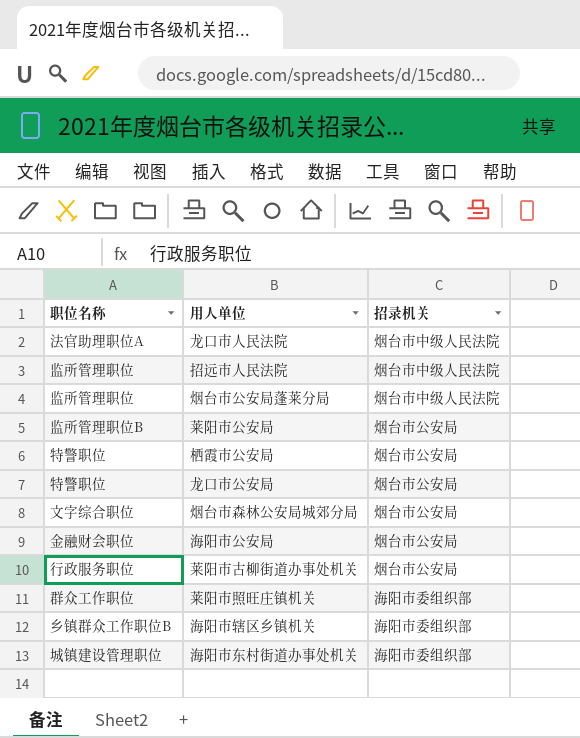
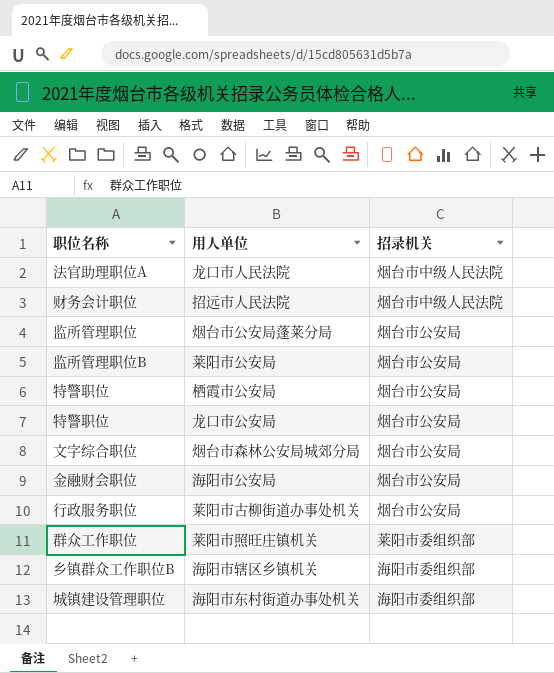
招远市人民法院 | 职位名称: 监所管理职位 -> 财务会计职位
烟台市公安局蓬莱分局 | 招录机关: 烟台市中级人民法院 -> 烟台市公安局
莱阳市照旺庄镇机关 | 招录机关: 海阳市委组织部 -> 莱阳市委组织部

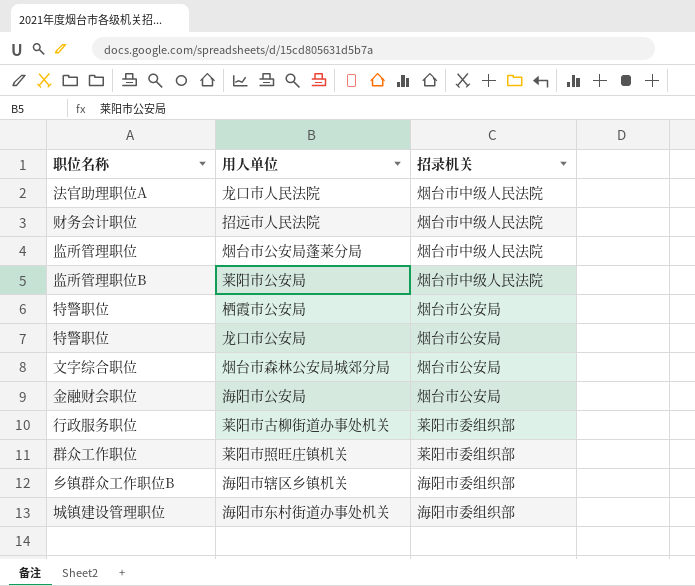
烟台市公安局蓬莱分局 | 招录机关: 烟台市公安局 -> 烟台市中级人民法院
莱阳市公安局 | 招录机关: 烟台市公安局 -> 烟台市中级人民法院
莱阳市古柳街道办事处机关 | 招录机关: 烟台市公安局 -> 莱阳市委组织部

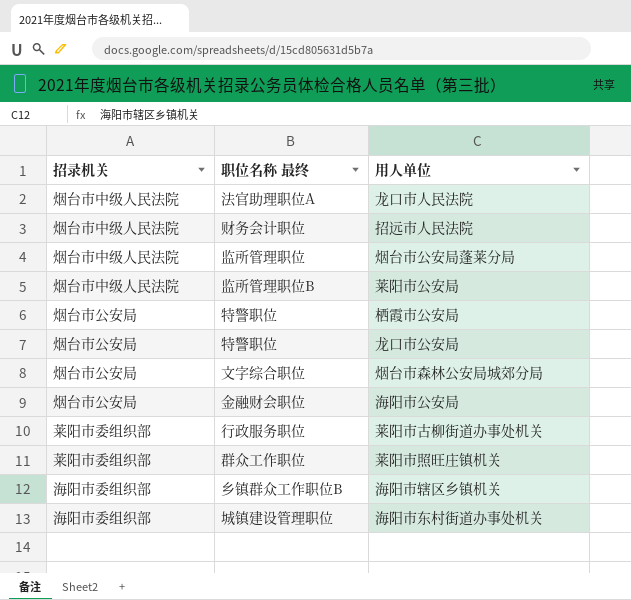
column 招录机关 | position: 3 -> 1
column name: 职位名称 -> 职位名称 最终

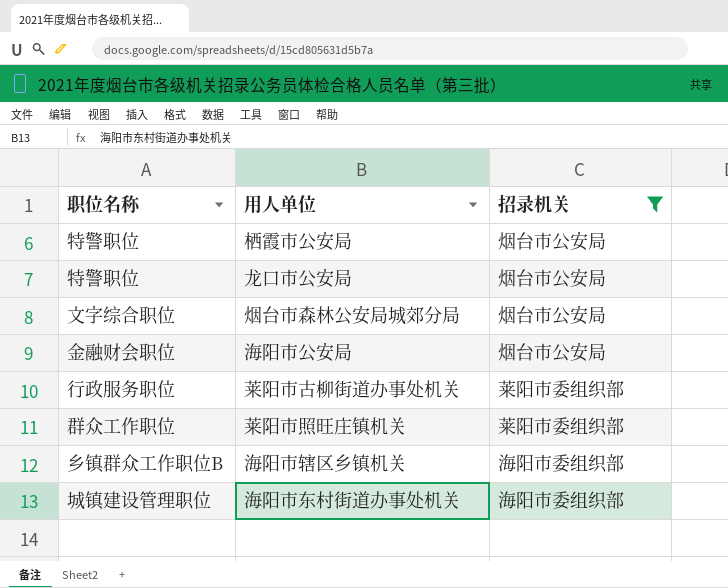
filter: none -> 招录机关 != 烟台市中级人民法院
column name: 职位名称 最终 -> 职位名称
column 招录机关 | position: 1 -> 3

